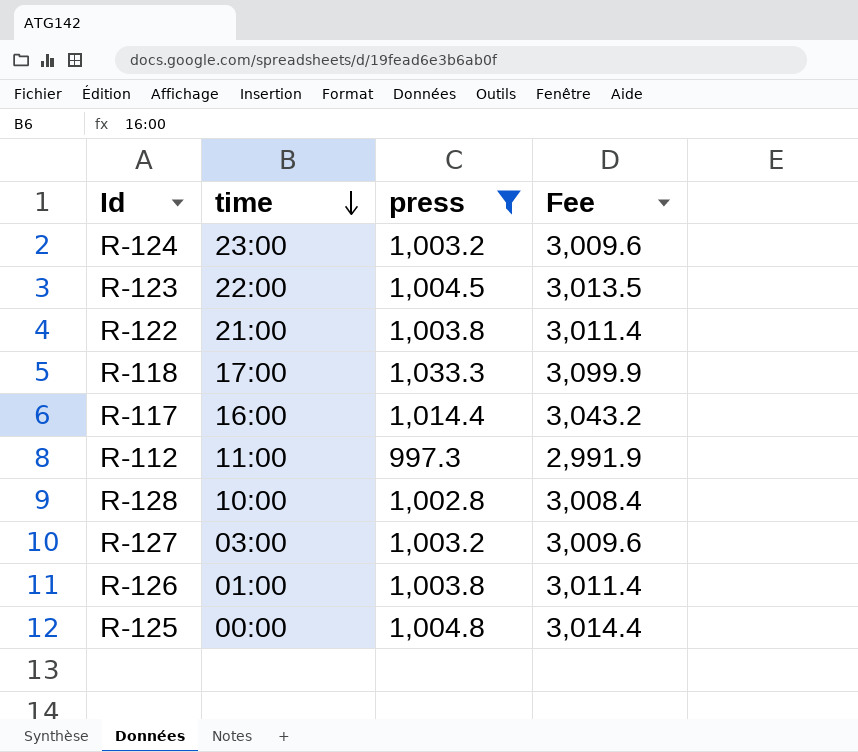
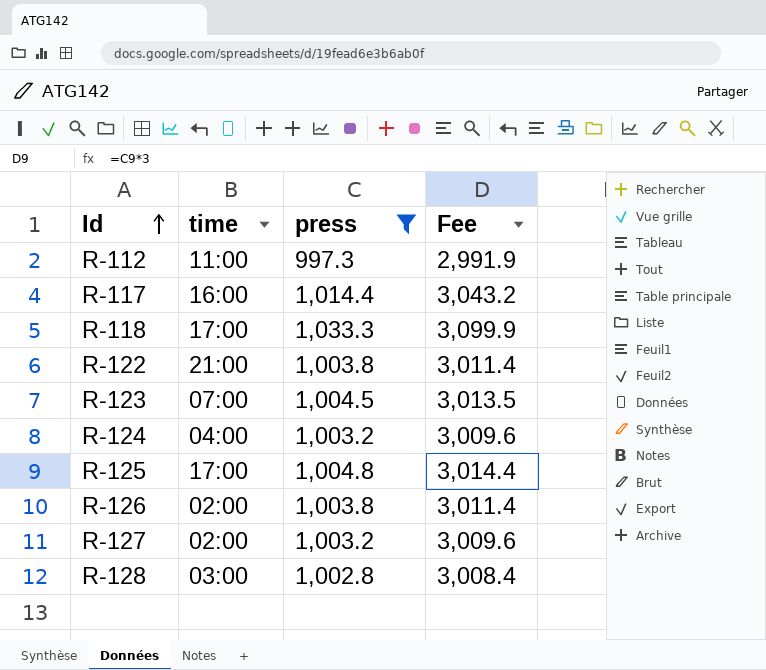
row order: time descending -> Id ascending
R-123 | time: 22:00 -> 07:00
R-124 | time: 23:00 -> 04:00
R-125 | time: 00:00 -> 17:00
R-126 | time: 01:00 -> 02:00
R-127 | time: 03:00 -> 02:00
R-128 | time: 10:00 -> 03:00

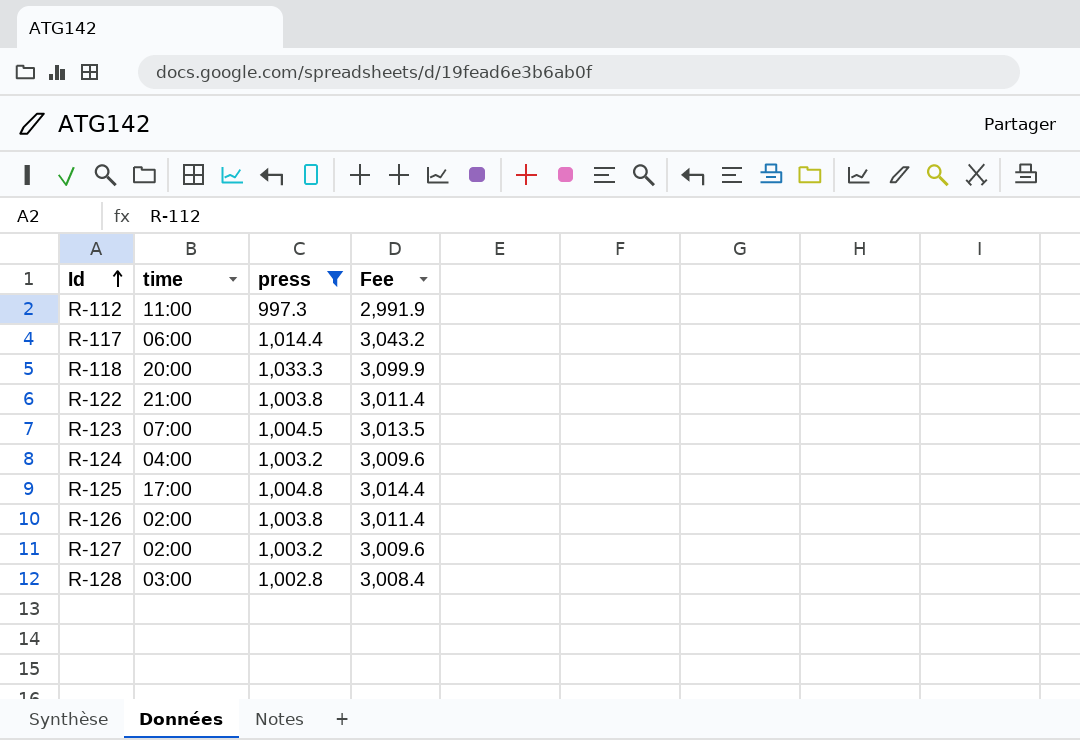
R-117 | time: 16:00 -> 06:00
R-118 | time: 17:00 -> 20:00

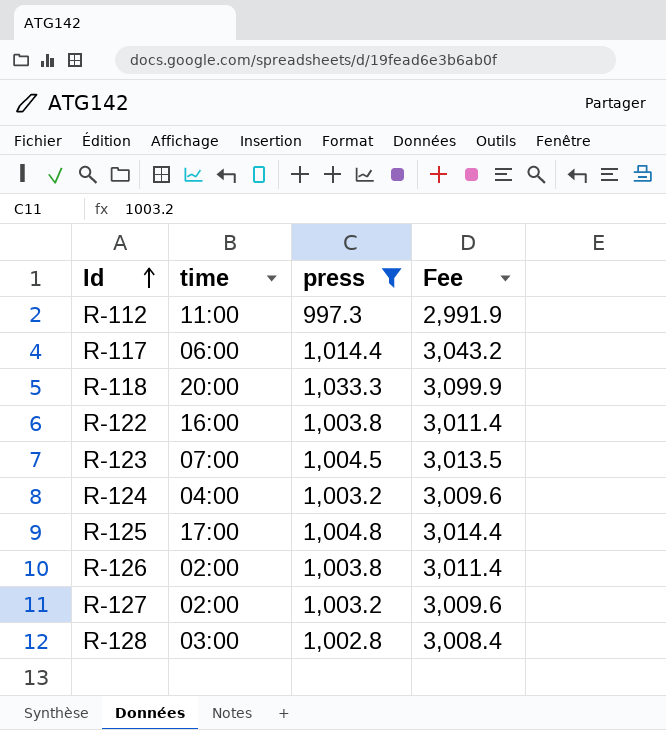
R-122 | time: 21:00 -> 16:00

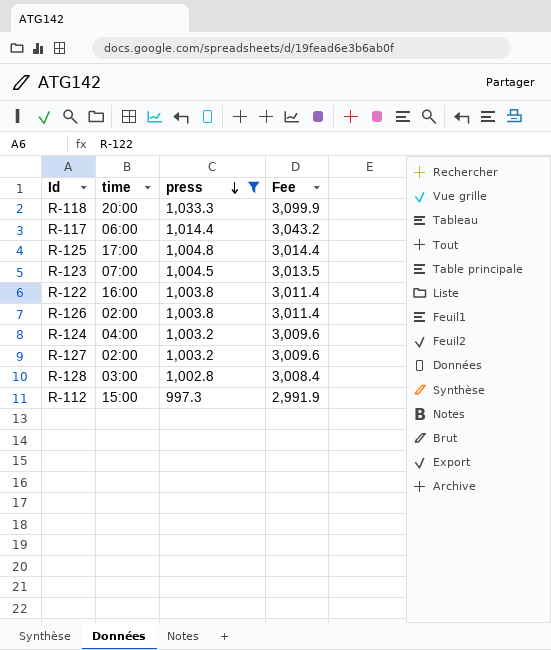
row order: Id ascending -> press descending
R-112 | time: 11:00 -> 15:00

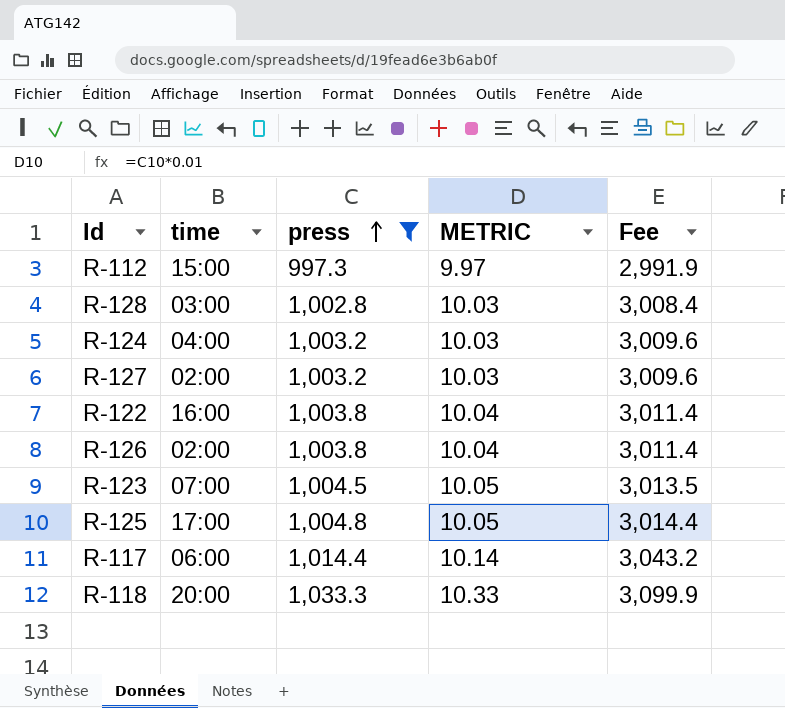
row order: press descending -> press ascending
column METRIC | formula: none -> [press] * 0.01

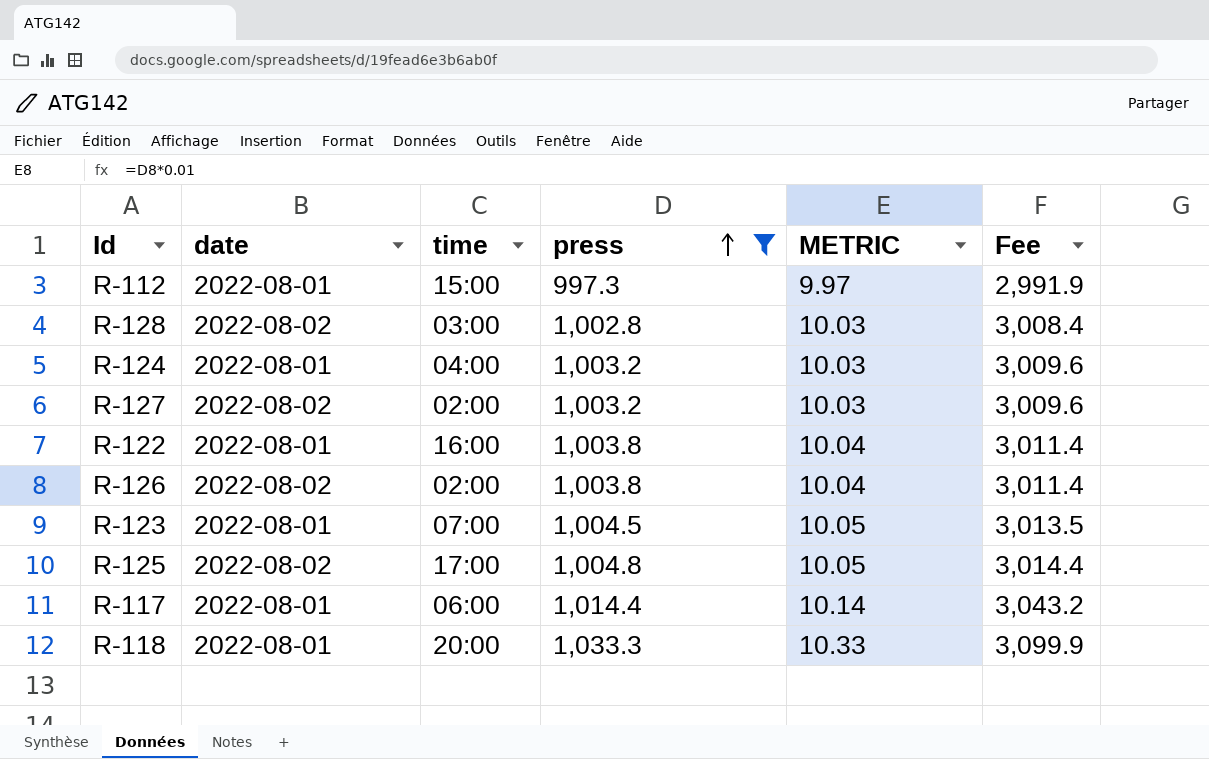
column date | position: none -> 2

